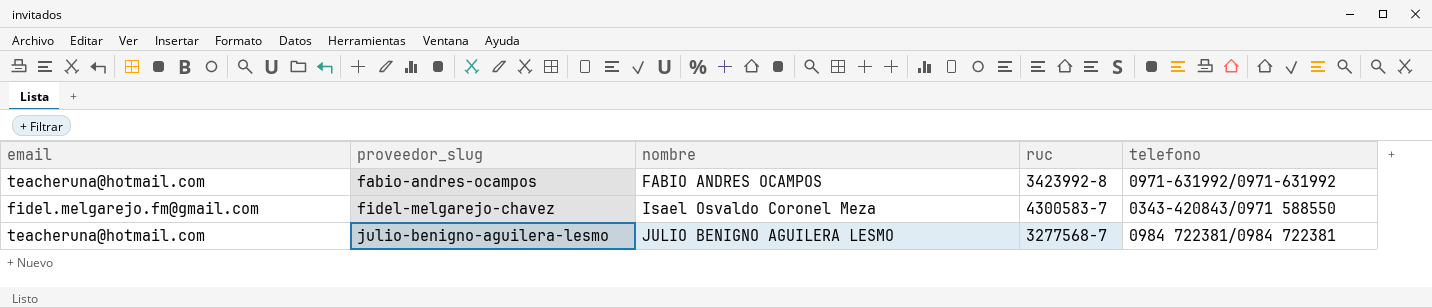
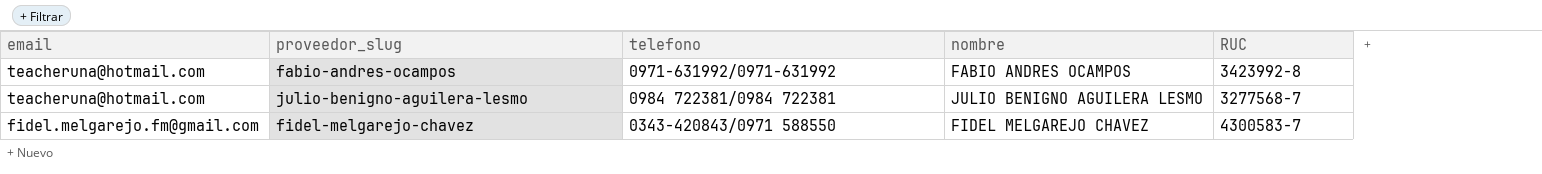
row order: proveedor_slug ascending -> email descending
column telefono | position: 5 -> 3
column name: ruc -> RUC
fidel-melgarejo-chavez | nombre: Isael Osvaldo Coronel Meza -> FIDEL MELGAREJO CHAVEZ

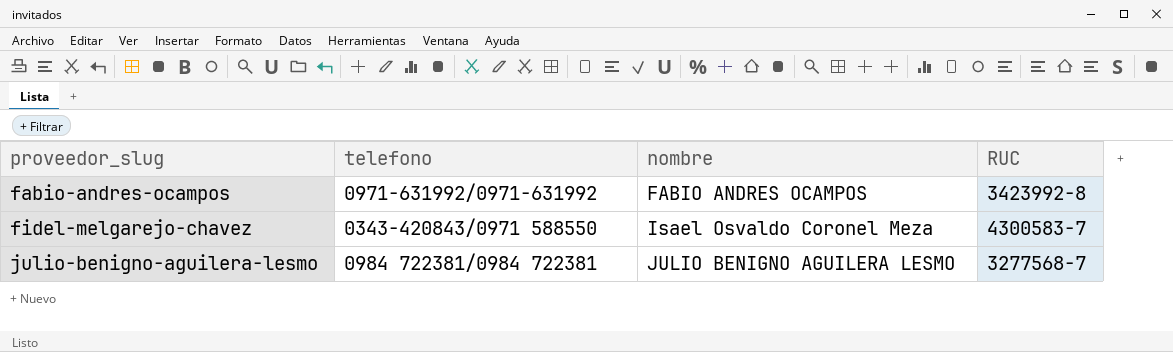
row order: email descending -> proveedor_slug ascending
column email | position: 1 -> none
fidel-melgarejo-chavez | nombre: FIDEL MELGAREJO CHAVEZ -> Isael Osvaldo Coronel Meza

